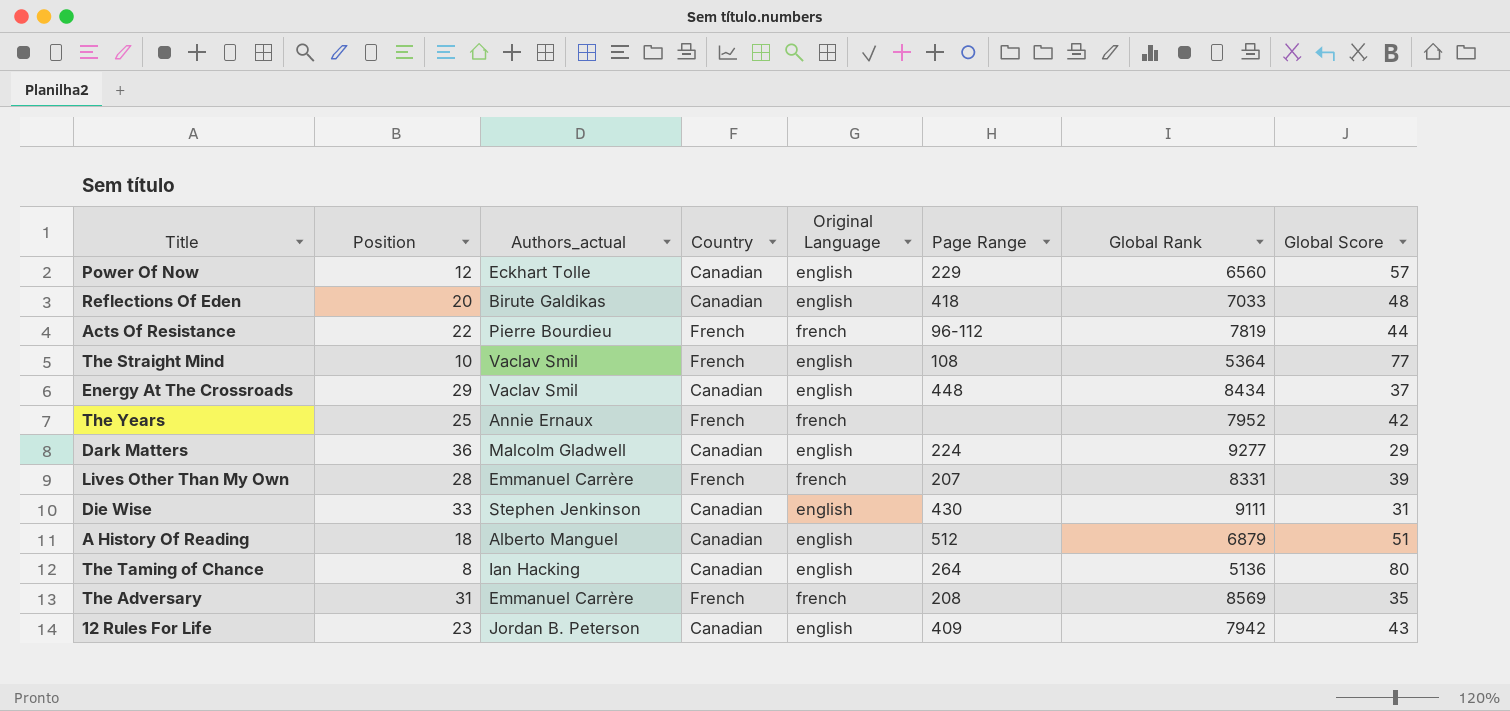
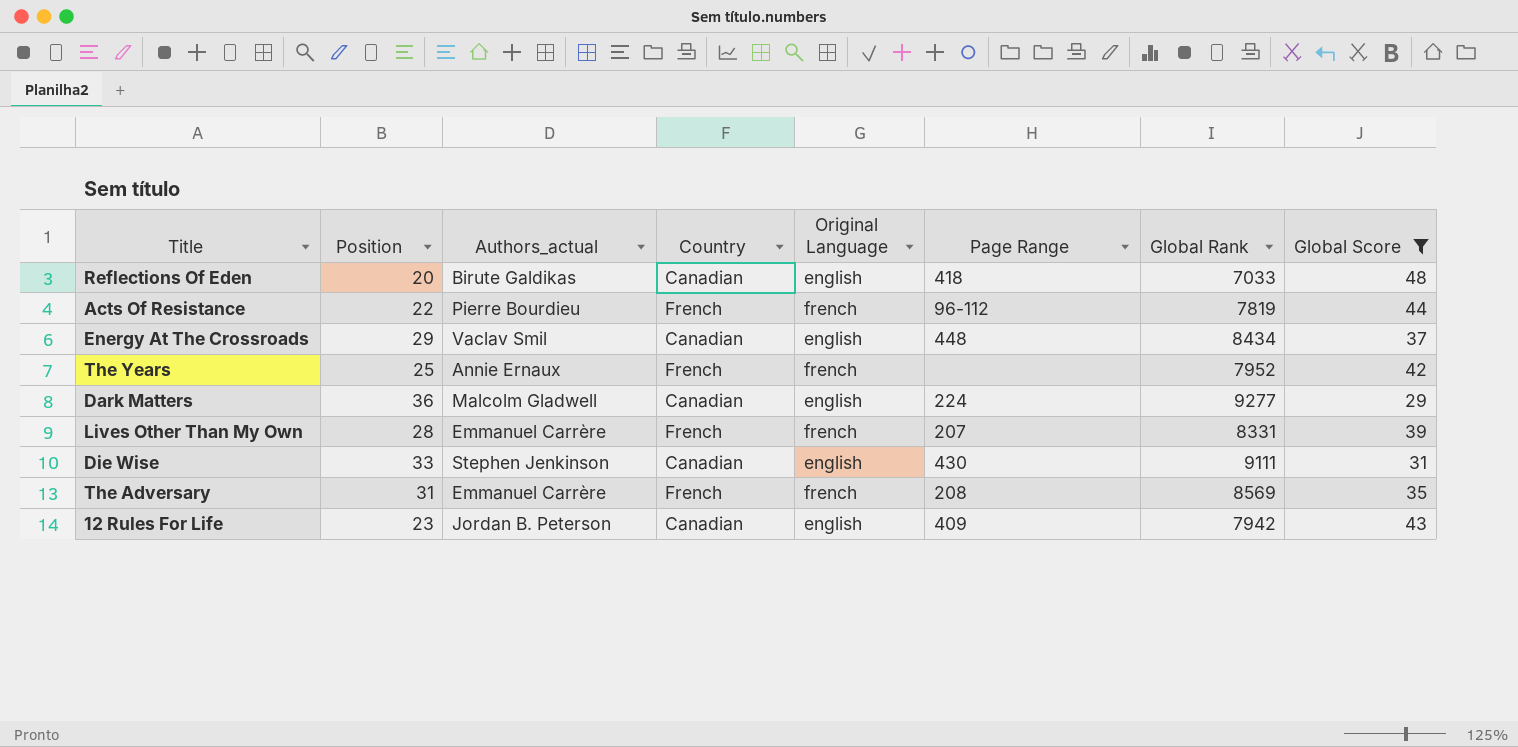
filter: none -> Global Score <= 48

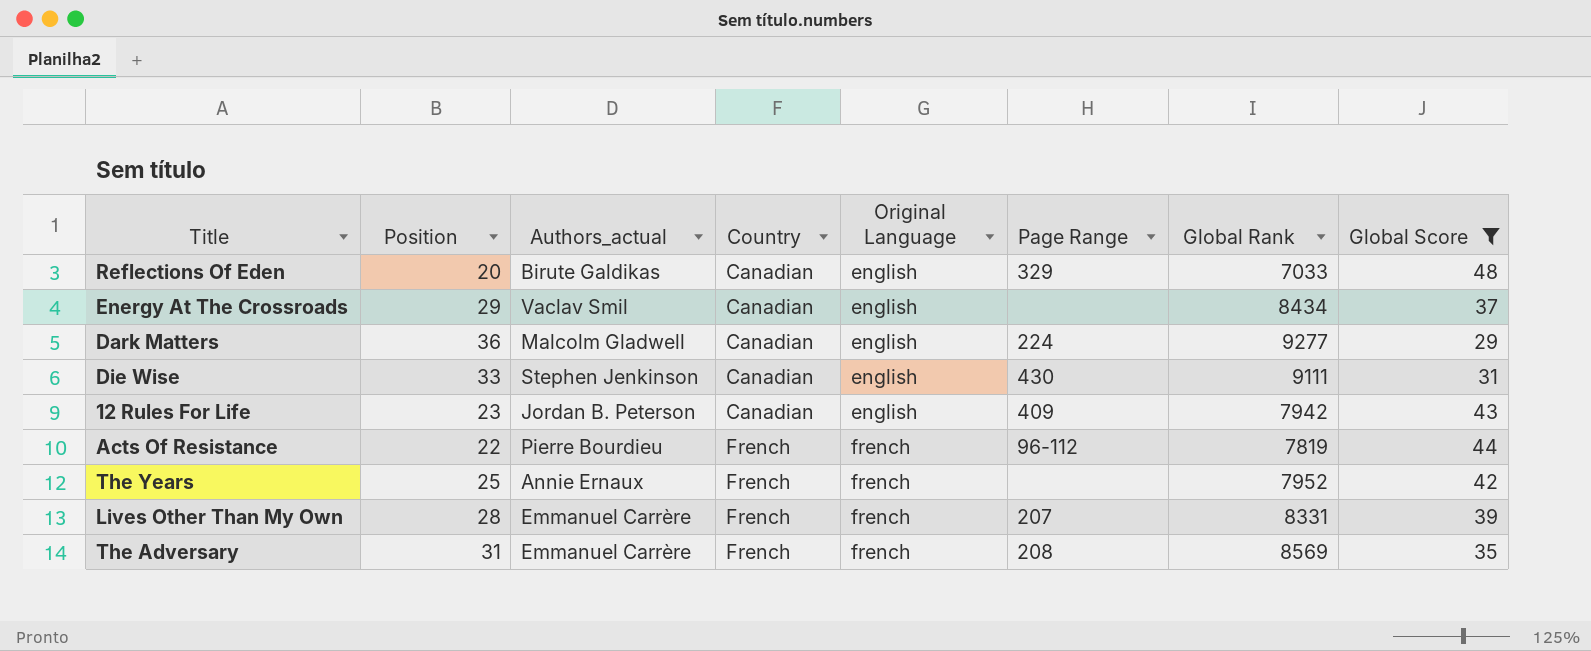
row order: none -> Country ascending
Reflections Of Eden | Page Range: 418 -> 329
Energy At The Crossroads | Page Range: 448 -> none

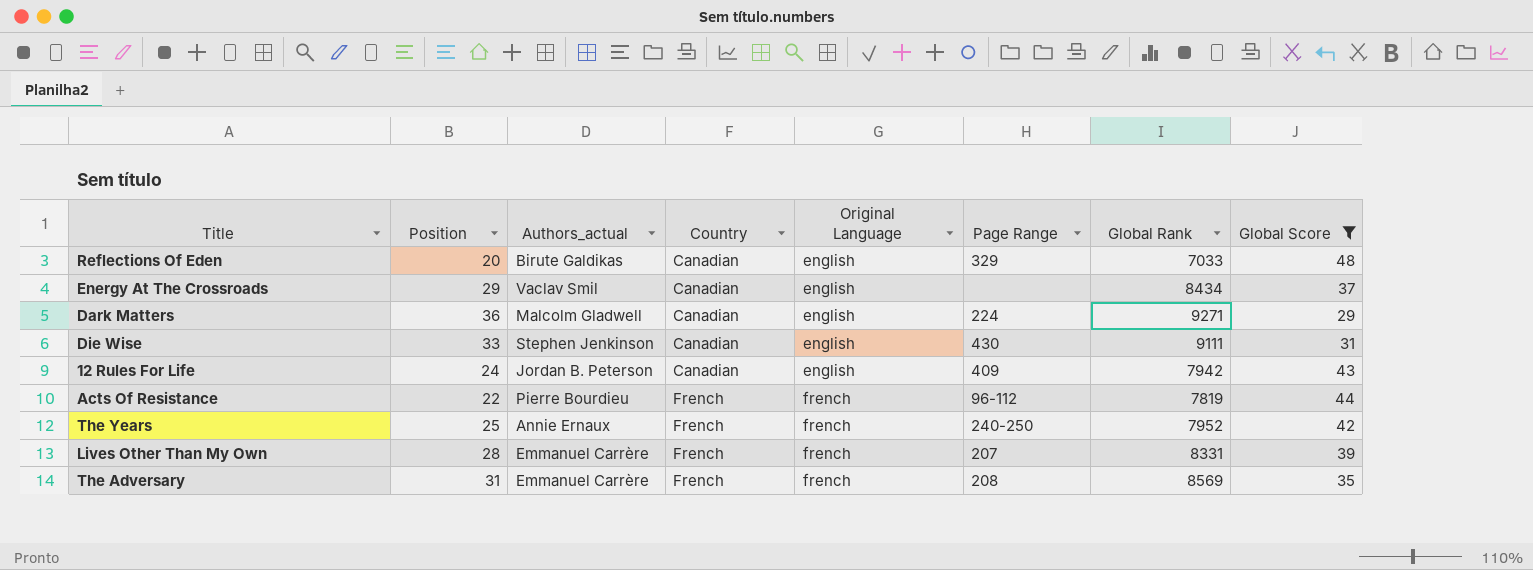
Dark Matters | Global Rank: 9277 -> 9271
12 Rules For Life | Position: 23 -> 24
The Years | Page Range: none -> 240-250

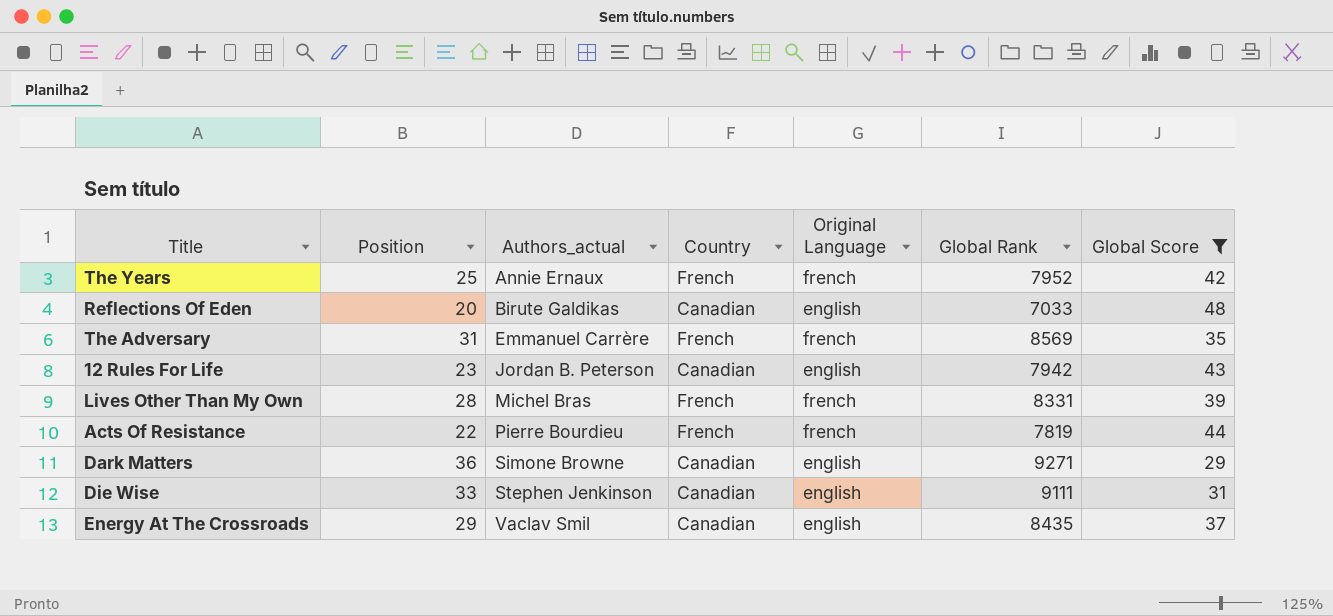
row order: Country ascending -> Authors_actual ascending
column Page Range | position: 6 -> none
12 Rules For Life | Position: 24 -> 23
Lives Other Than My Own | Authors_actual: Emmanuel Carrère -> Michel Bras
Dark Matters | Authors_actual: Malcolm Gladwell -> Simone Browne
Energy At The Crossroads | Global Rank: 8434 -> 8435

